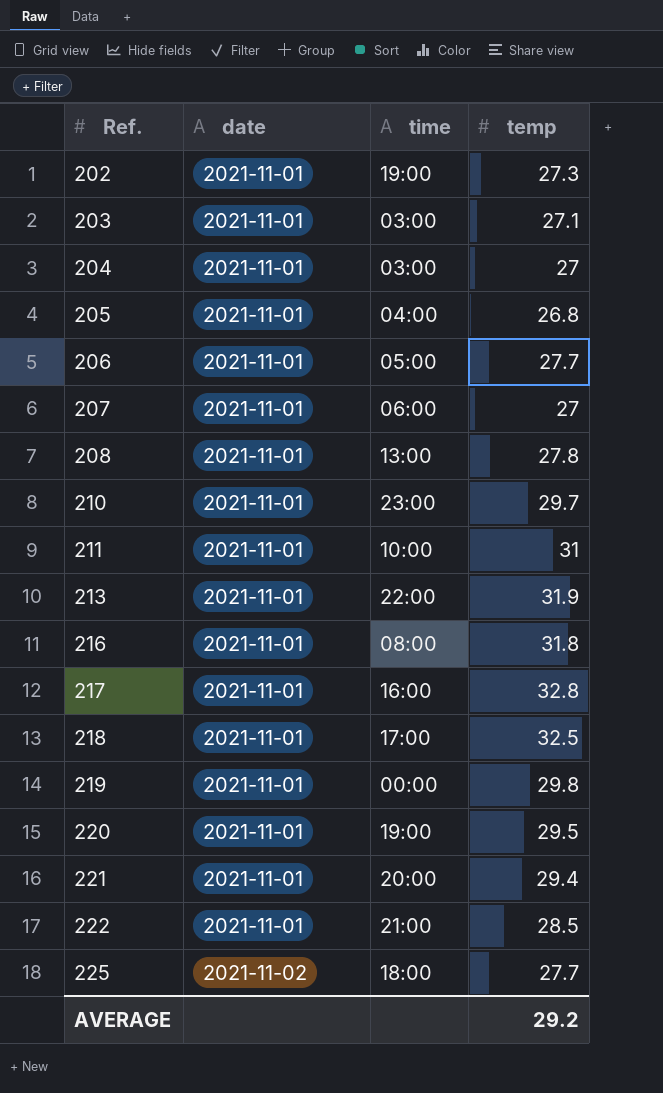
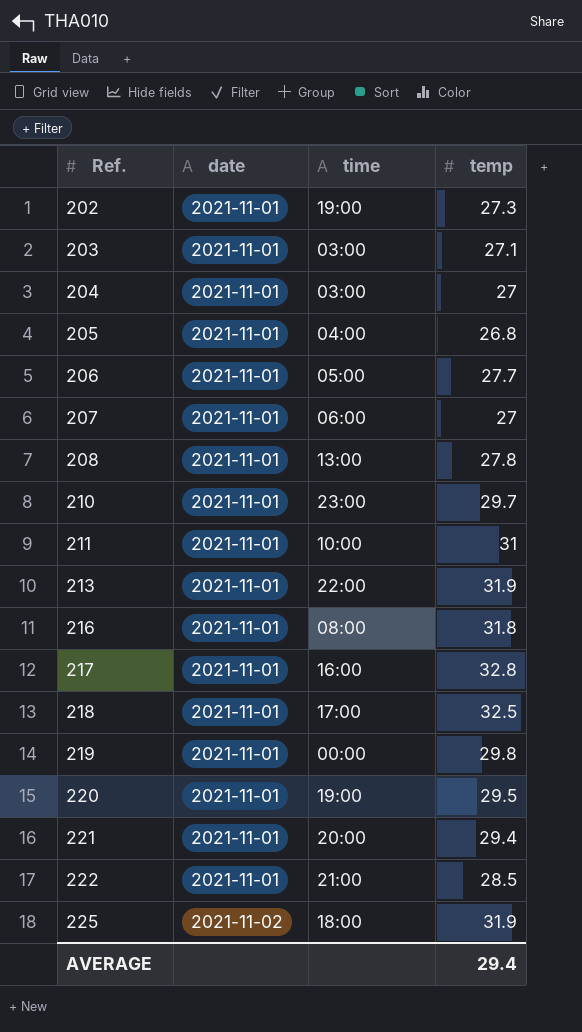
225 | temp: 27.7 -> 31.9
AVERAGE | temp: 29.2 -> 29.4

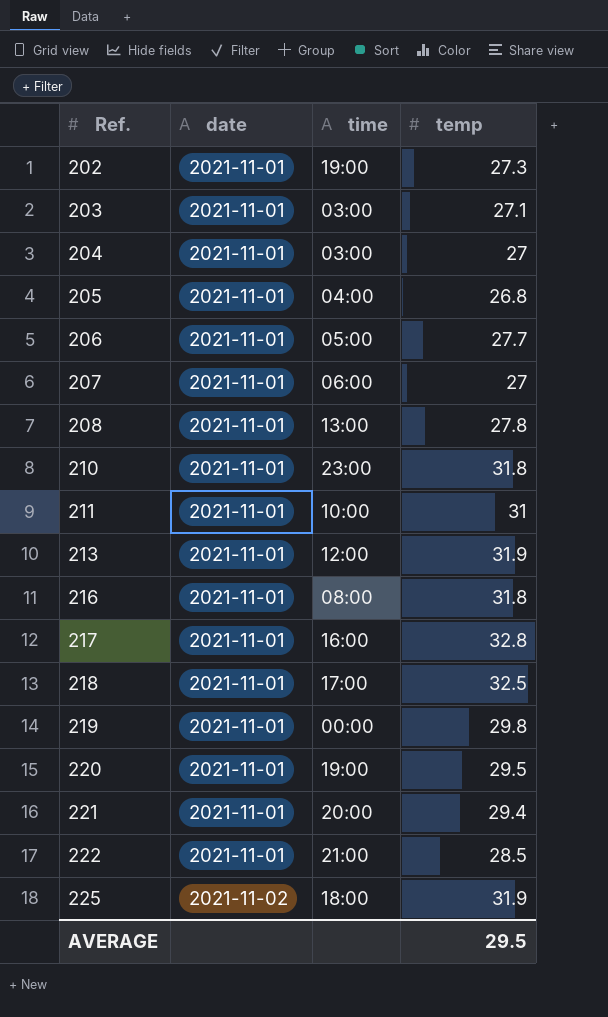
210 | temp: 29.7 -> 31.8
213 | time: 22:00 -> 12:00
AVERAGE | temp: 29.4 -> 29.5

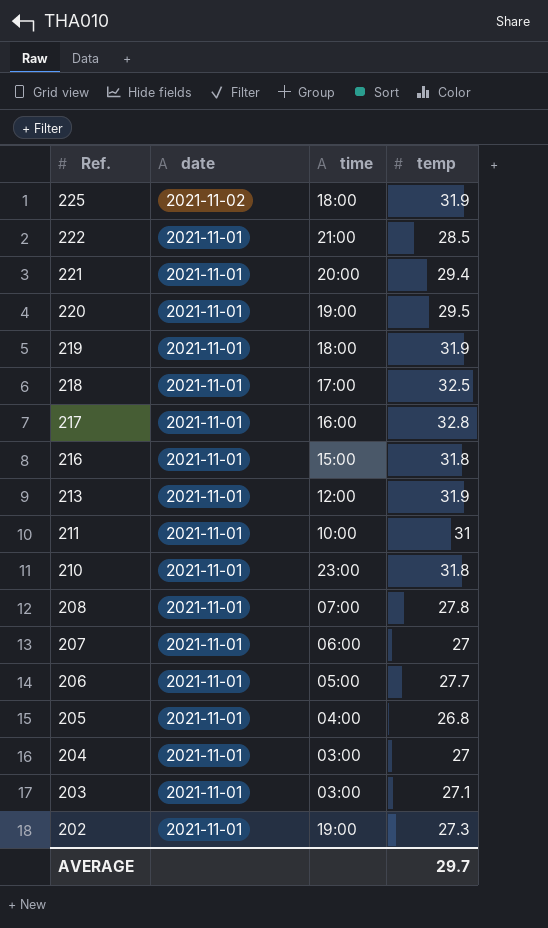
row order: Ref. ascending -> Ref. descending
219 | time: 00:00 -> 18:00
219 | temp: 29.8 -> 31.9
216 | time: 08:00 -> 15:00
208 | time: 13:00 -> 07:00
AVERAGE | temp: 29.5 -> 29.7

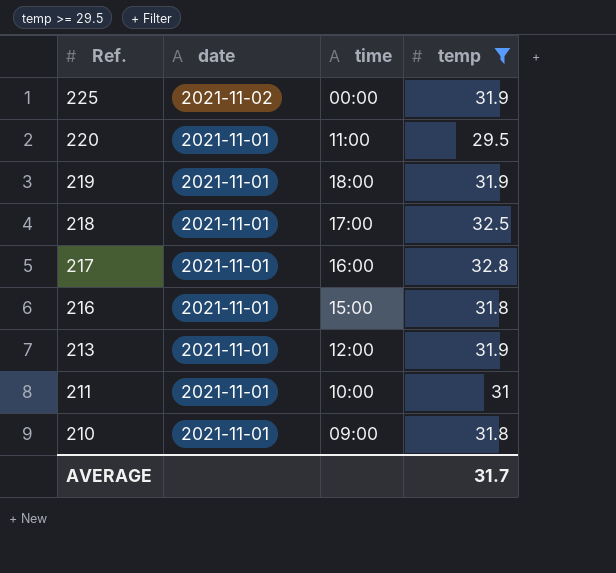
filter: none -> temp >= 29.5
225 | time: 18:00 -> 00:00
220 | time: 19:00 -> 11:00
210 | time: 23:00 -> 09:00
AVERAGE | temp: 29.7 -> 31.7

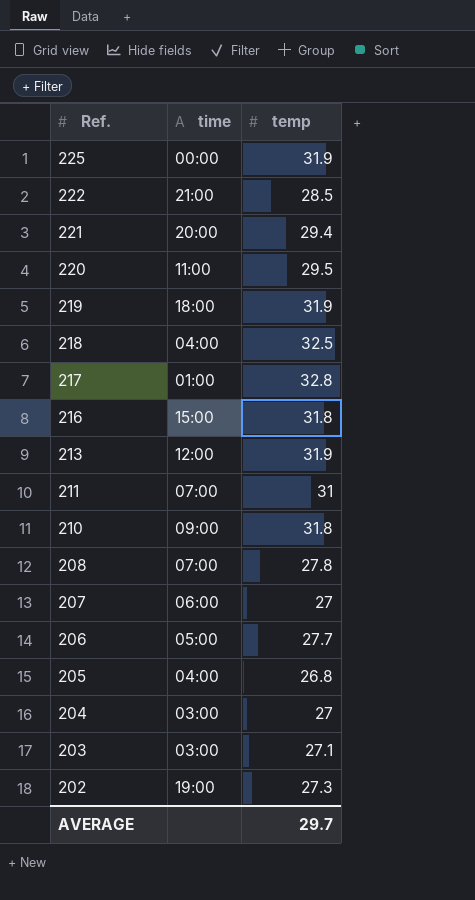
filter: temp >= 29.5 -> none
column date | position: 2 -> none
218 | time: 17:00 -> 04:00
217 | time: 16:00 -> 01:00
211 | time: 10:00 -> 07:00
AVERAGE | temp: 31.7 -> 29.7

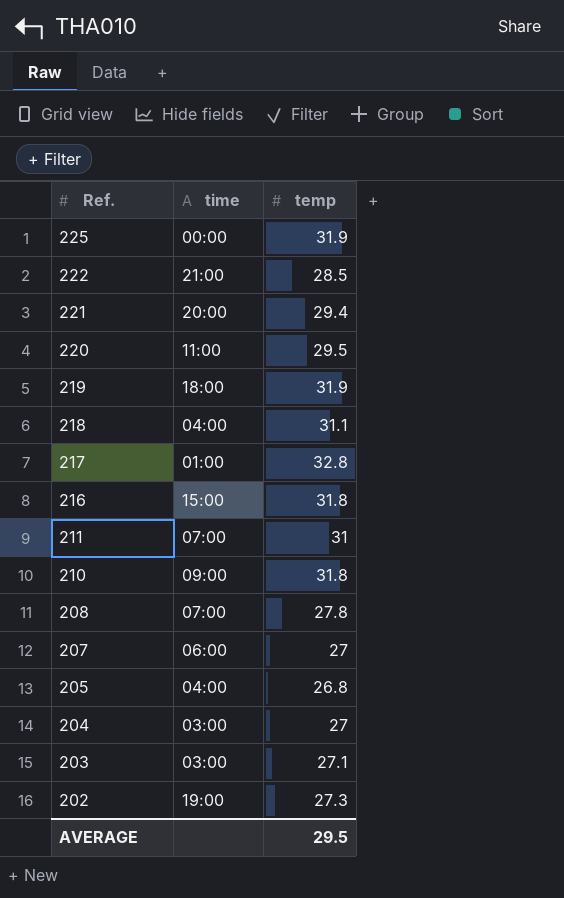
row 213: 12:00 | 31.9 -> none
row 206: 05:00 | 27.7 -> none
218 | temp: 32.5 -> 31.1
AVERAGE | temp: 29.7 -> 29.5

